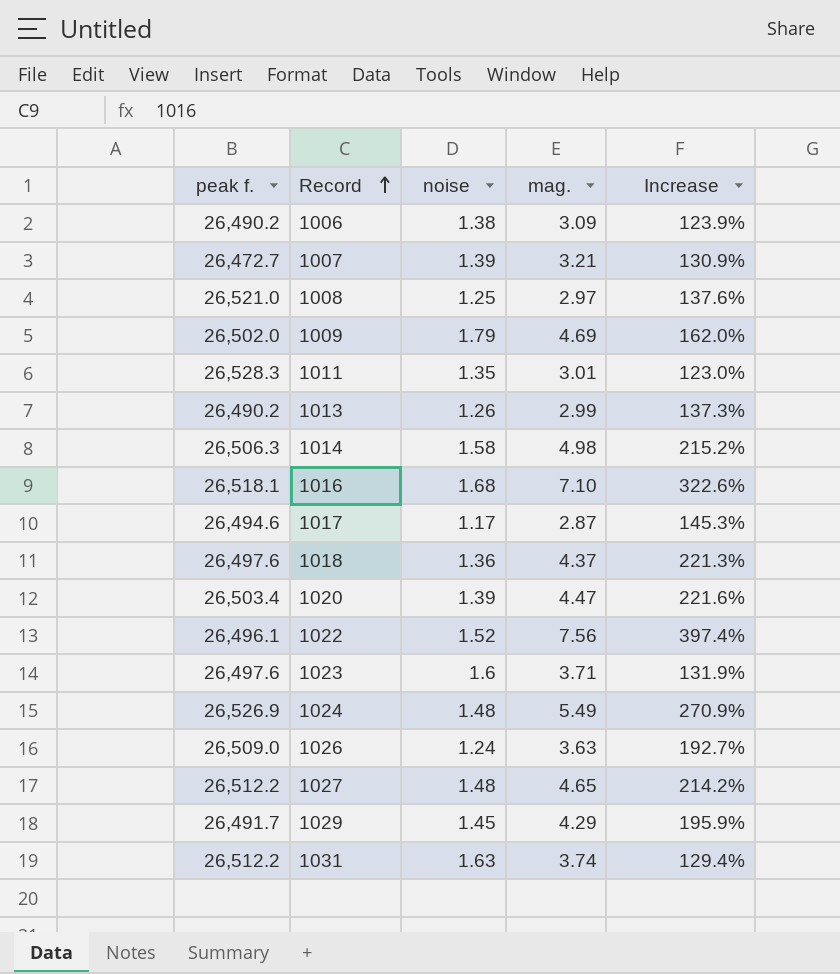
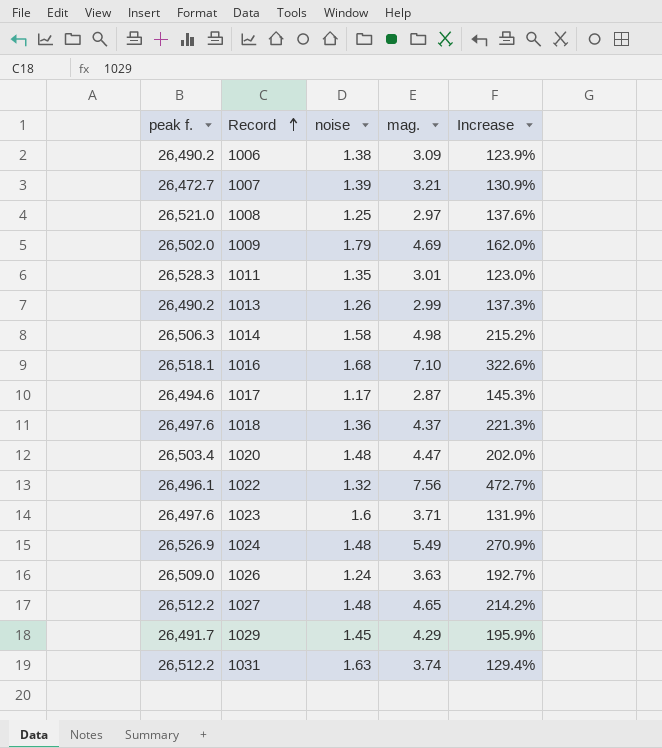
1020 | noise: 1.39 -> 1.48
1020 | Increase: 221.6% -> 202.0%
1022 | noise: 1.52 -> 1.32
1022 | Increase: 397.4% -> 472.7%

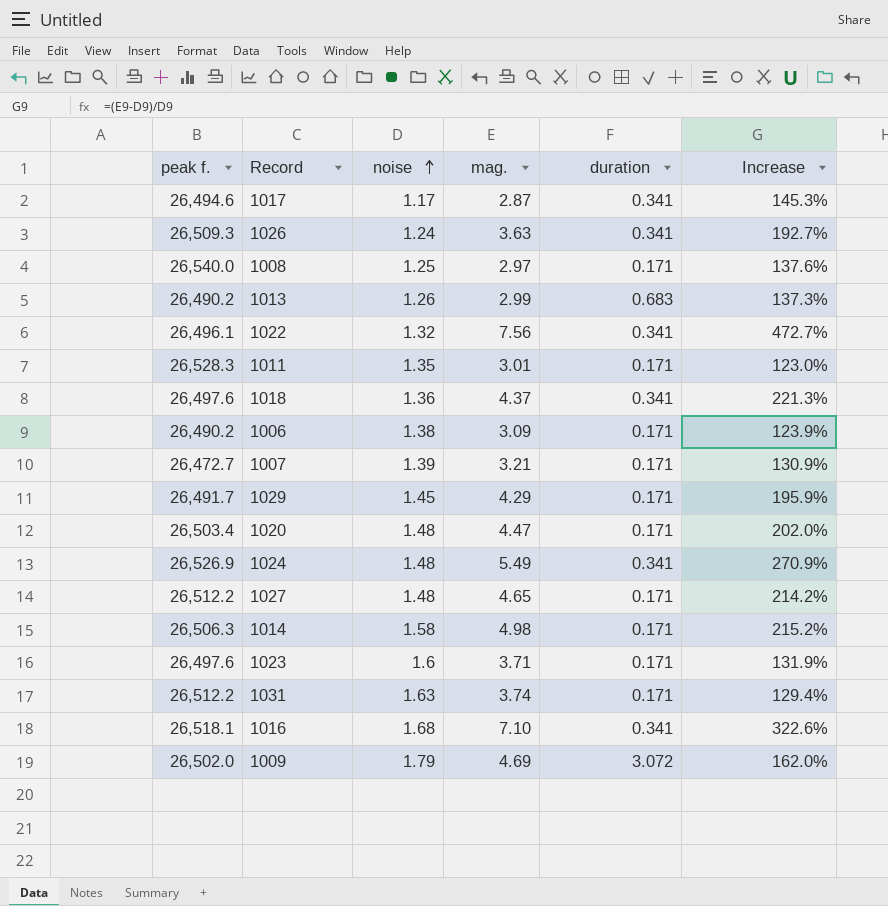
row order: Record ascending -> noise ascending
column duration | position: none -> 5
1026 | peak f.: 26,509.0 -> 26,509.3
1008 | peak f.: 26,521.0 -> 26,540.0

